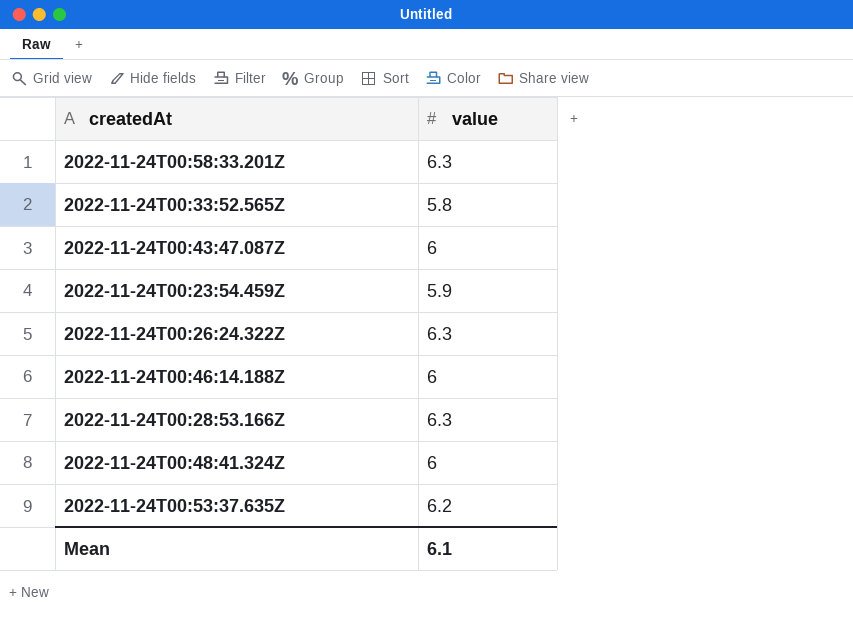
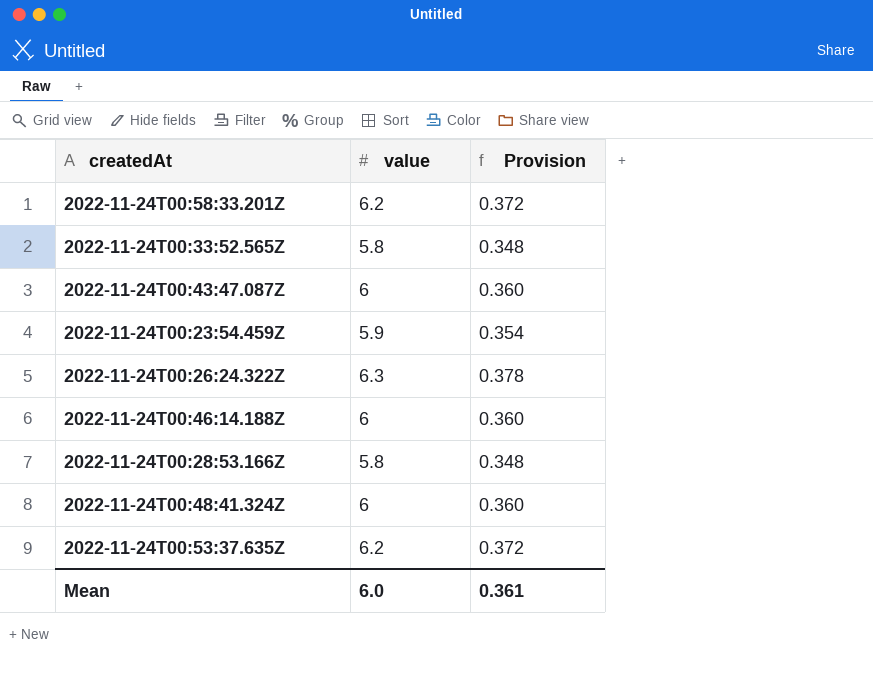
column Provision | formula: none -> [value] * 0.06
2022-11-24T00:58:33.201Z | value: 6.3 -> 6.2
2022-11-24T00:28:53.166Z | value: 6.3 -> 5.8
Mean | value: 6.1 -> 6.0

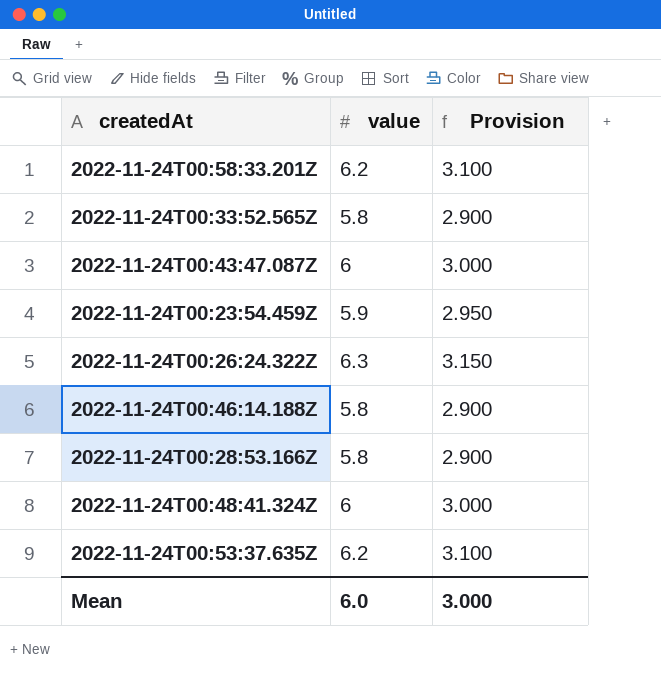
column Provision | formula: [value] * 0.06 -> [value] * 0.5
2022-11-24T00:46:14.188Z | value: 6 -> 5.8
Mean | Provision: 0.361 -> 3.000

